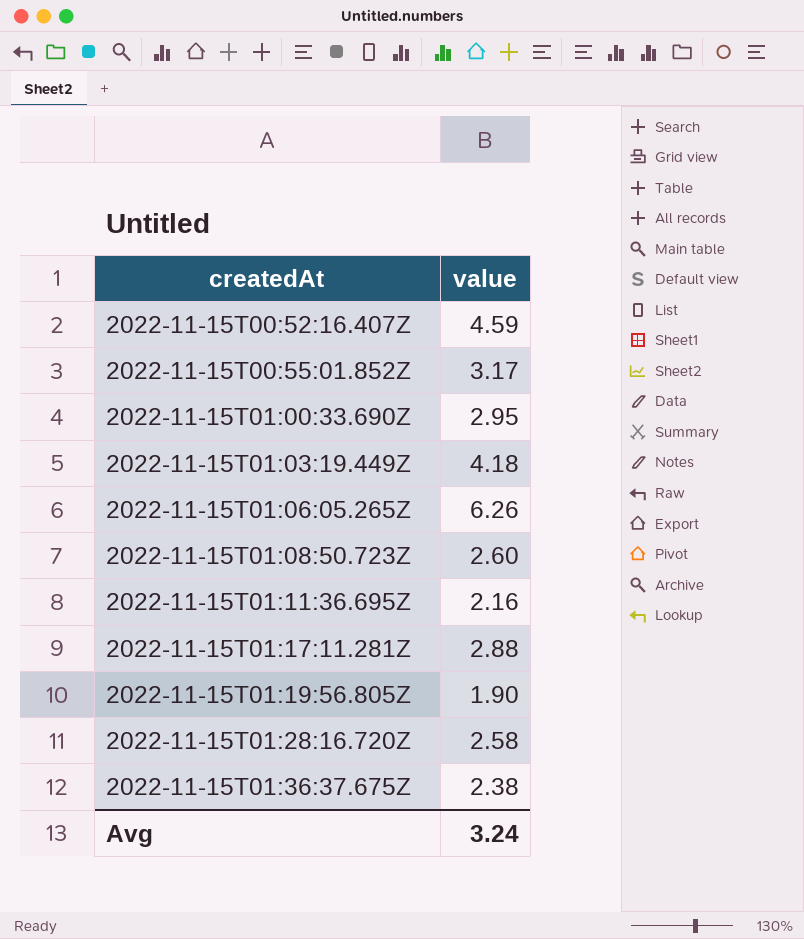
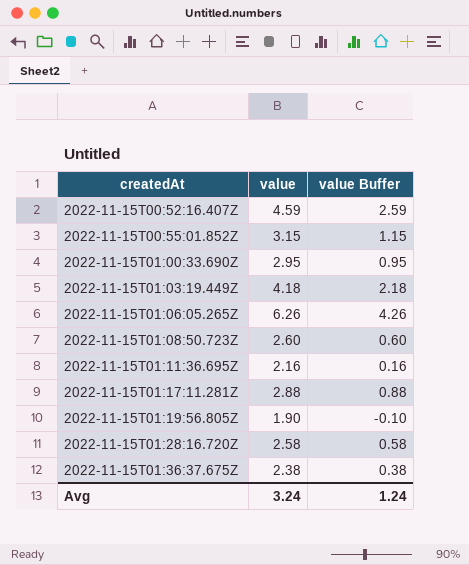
column value Buffer | formula: none -> [value] - 2
2022-11-15T00:55:01.852Z | value: 3.17 -> 3.15

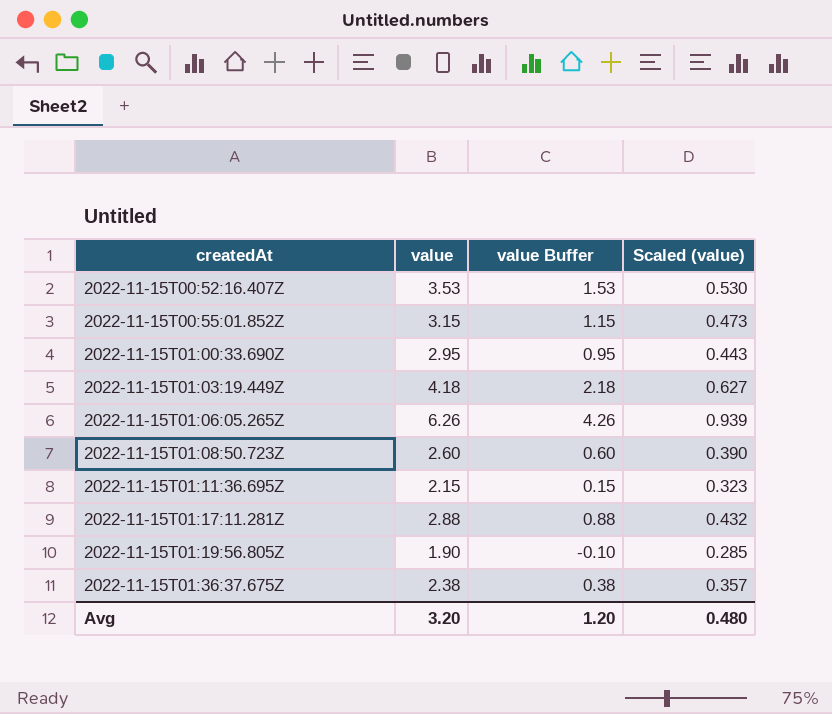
column Scaled (value) | formula: none -> [value] * 0.15
row 2022-11-15T01:28:16.720Z: 2.58 | 0.58 -> none
2022-11-15T00:52:16.407Z | value: 4.59 -> 3.53
2022-11-15T00:52:16.407Z | value Buffer: 2.59 -> 1.53
2022-11-15T01:11:36.695Z | value: 2.16 -> 2.15
2022-11-15T01:11:36.695Z | value Buffer: 0.16 -> 0.15
Avg | value: 3.24 -> 3.20
Avg | value Buffer: 1.24 -> 1.20

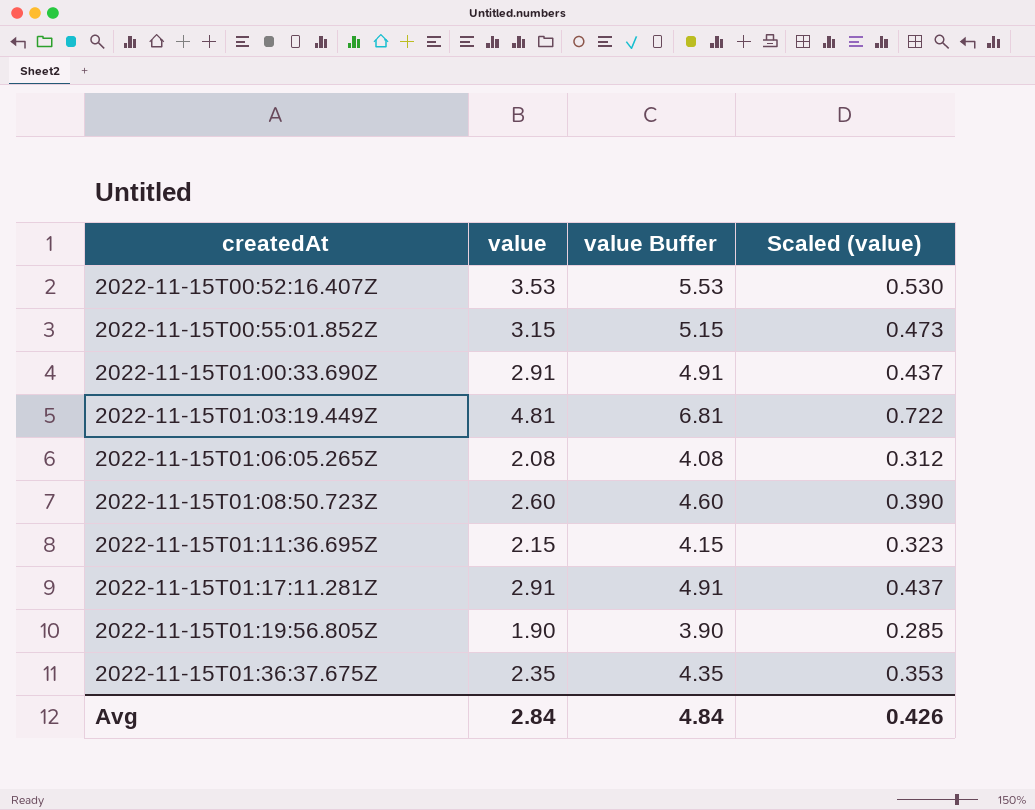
column value Buffer | formula: [value] - 2 -> [value] + 2
2022-11-15T01:00:33.690Z | value: 2.95 -> 2.91
2022-11-15T01:00:33.690Z | Scaled (value): 0.443 -> 0.437
2022-11-15T01:03:19.449Z | value: 4.18 -> 4.81
2022-11-15T01:03:19.449Z | Scaled (value): 0.627 -> 0.722
2022-11-15T01:06:05.265Z | value: 6.26 -> 2.08
2022-11-15T01:06:05.265Z | Scaled (value): 0.939 -> 0.312
2022-11-15T01:17:11.281Z | value: 2.88 -> 2.91
2022-11-15T01:17:11.281Z | Scaled (value): 0.432 -> 0.437
2022-11-15T01:36:37.675Z | value: 2.38 -> 2.35
2022-11-15T01:36:37.675Z | Scaled (value): 0.357 -> 0.353
Avg | value: 3.20 -> 2.84
Avg | value Buffer: 1.20 -> 4.84
Avg | Scaled (value): 0.480 -> 0.426

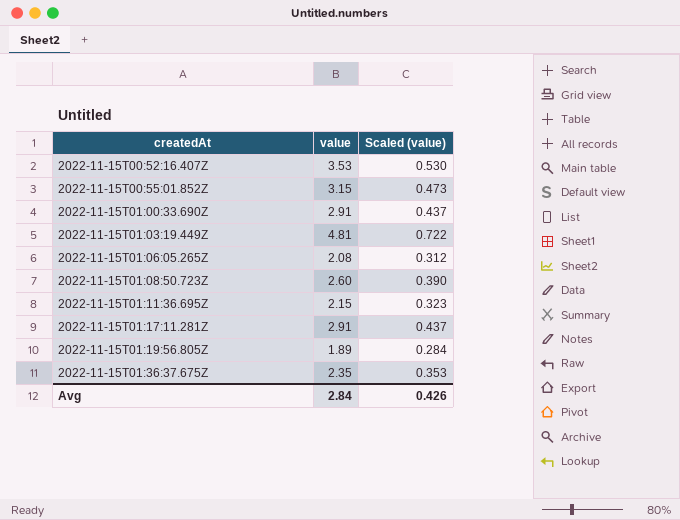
column value Buffer | formula: [value] + 2 -> none
2022-11-15T01:19:56.805Z | value: 1.90 -> 1.89
2022-11-15T01:19:56.805Z | Scaled (value): 0.285 -> 0.284

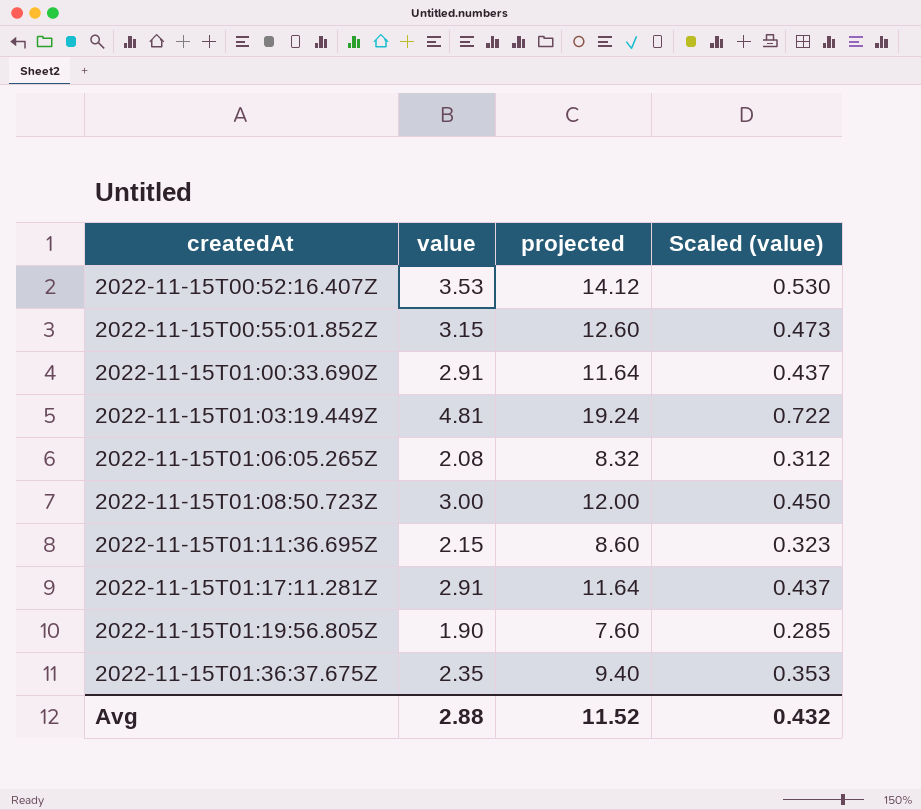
column projected | formula: none -> [value] * 4
2022-11-15T01:08:50.723Z | value: 2.60 -> 3.00
2022-11-15T01:08:50.723Z | Scaled (value): 0.390 -> 0.450
2022-11-15T01:19:56.805Z | value: 1.89 -> 1.90
2022-11-15T01:19:56.805Z | Scaled (value): 0.284 -> 0.285
Avg | value: 2.84 -> 2.88
Avg | Scaled (value): 0.426 -> 0.432

